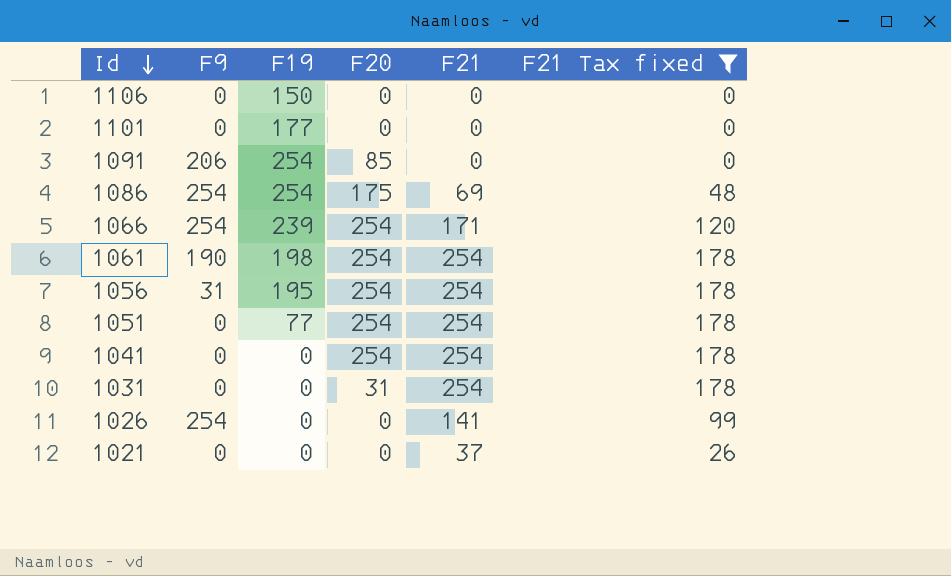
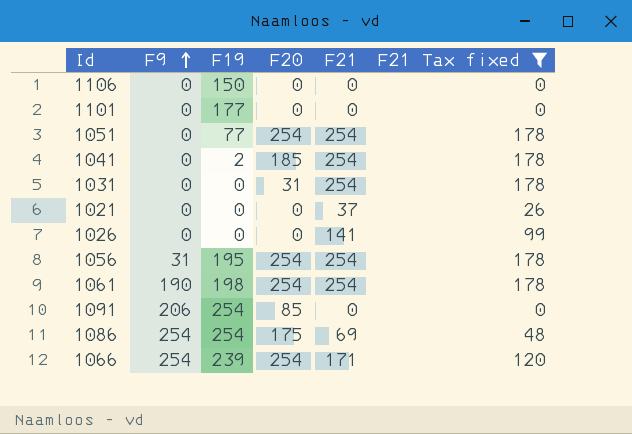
row order: Id descending -> F9 ascending
1041 | F19: 0 -> 2
1041 | F20: 254 -> 185
1026 | F9: 254 -> 0

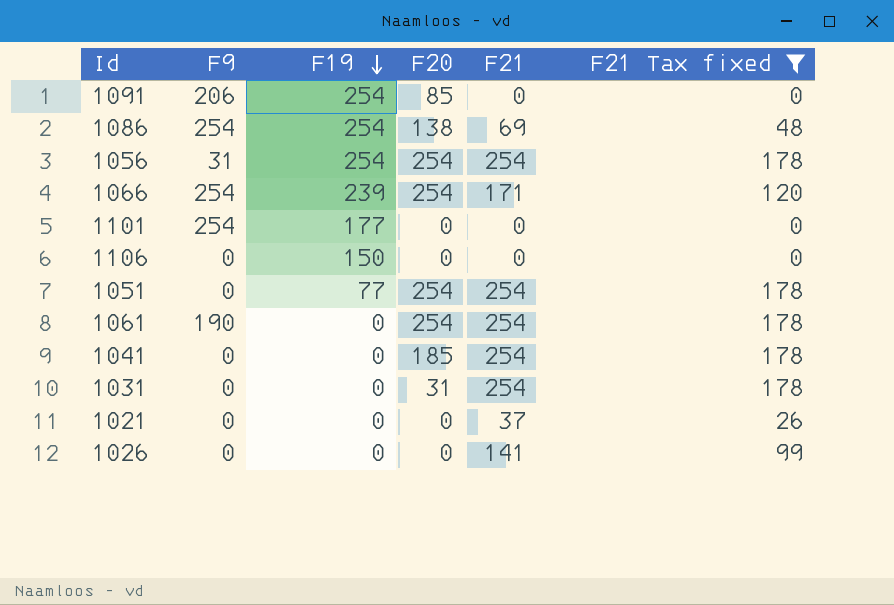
row order: F9 ascending -> F19 descending
1086 | F20: 175 -> 138
1056 | F19: 195 -> 254
1101 | F9: 0 -> 254
1061 | F19: 198 -> 0
1041 | F19: 2 -> 0

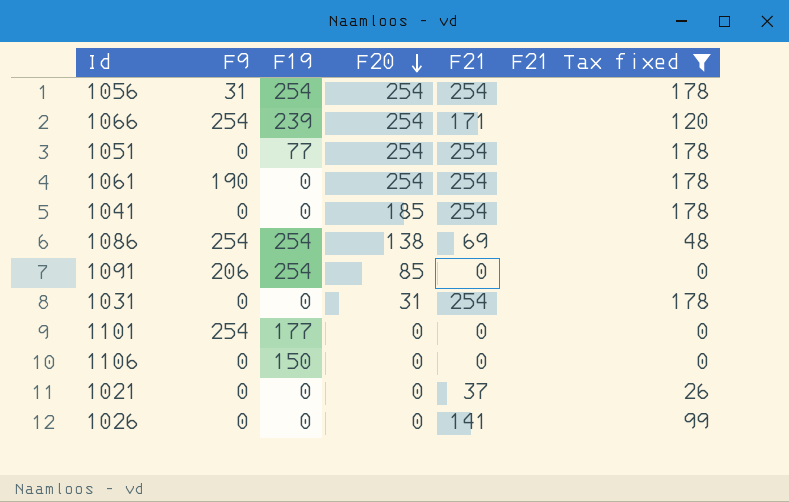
row order: F19 descending -> F20 descending

